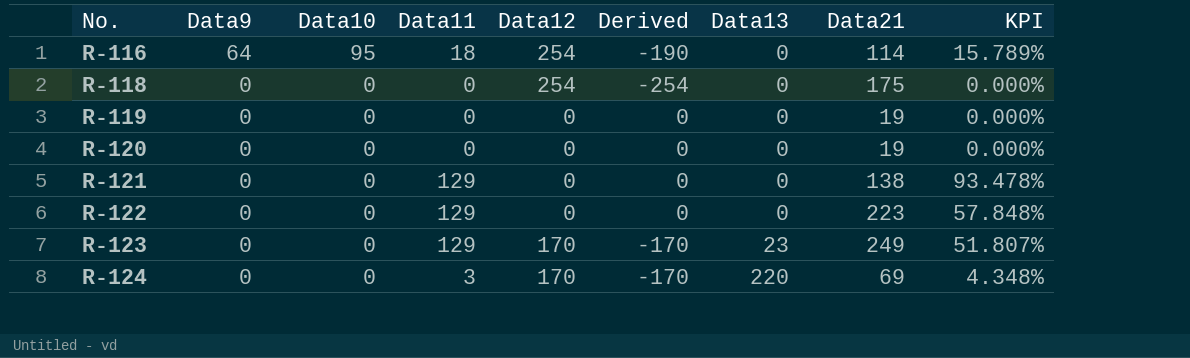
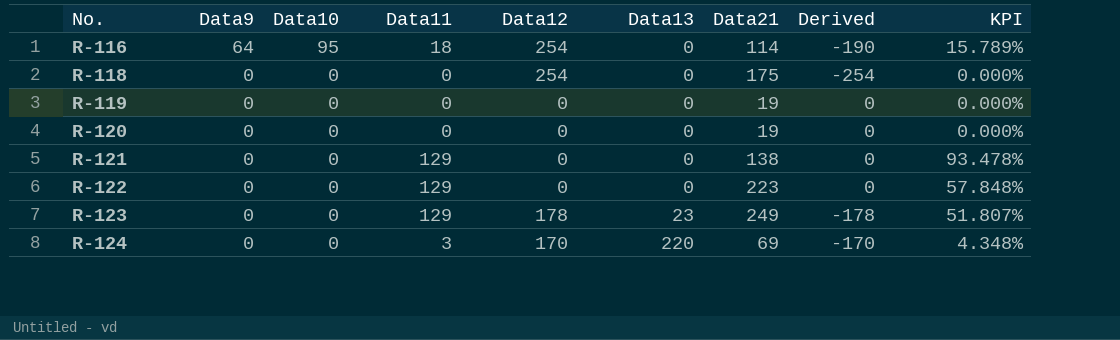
column Derived | position: 6 -> 8
R-123 | Data12: 170 -> 178
R-123 | Derived: -170 -> -178

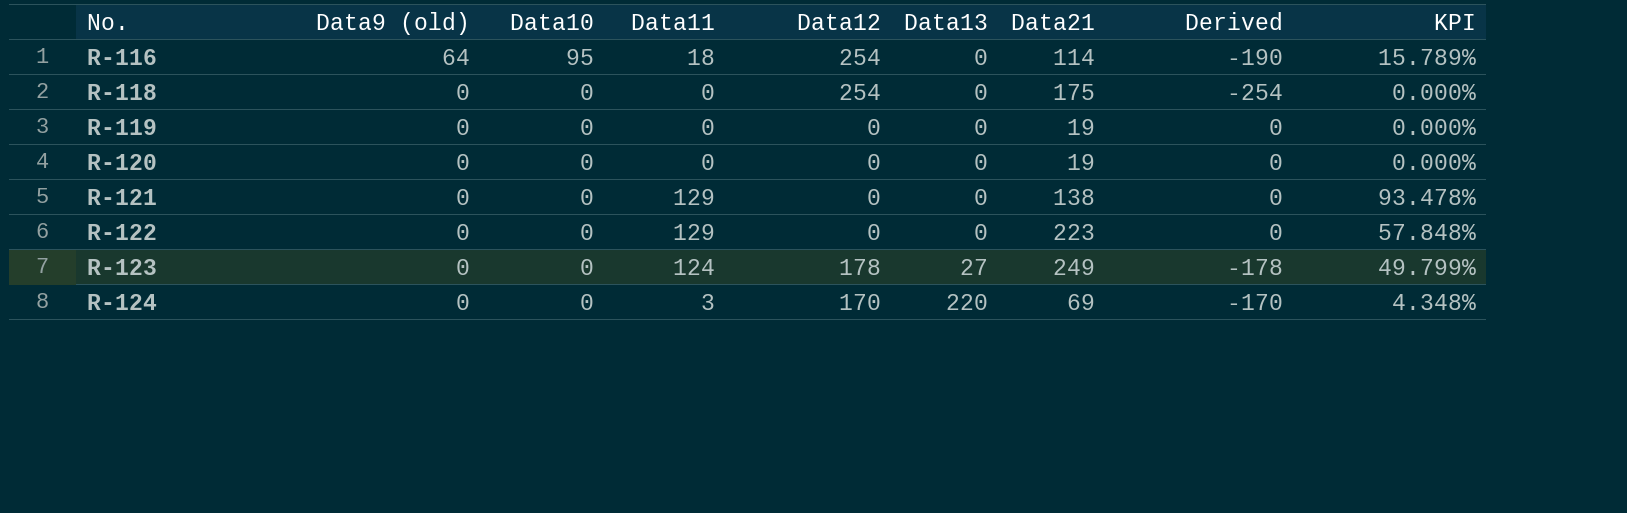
column name: Data9 -> Data9 (old)
R-123 | Data11: 129 -> 124
R-123 | Data13: 23 -> 27
R-123 | KPI: 51.807% -> 49.799%

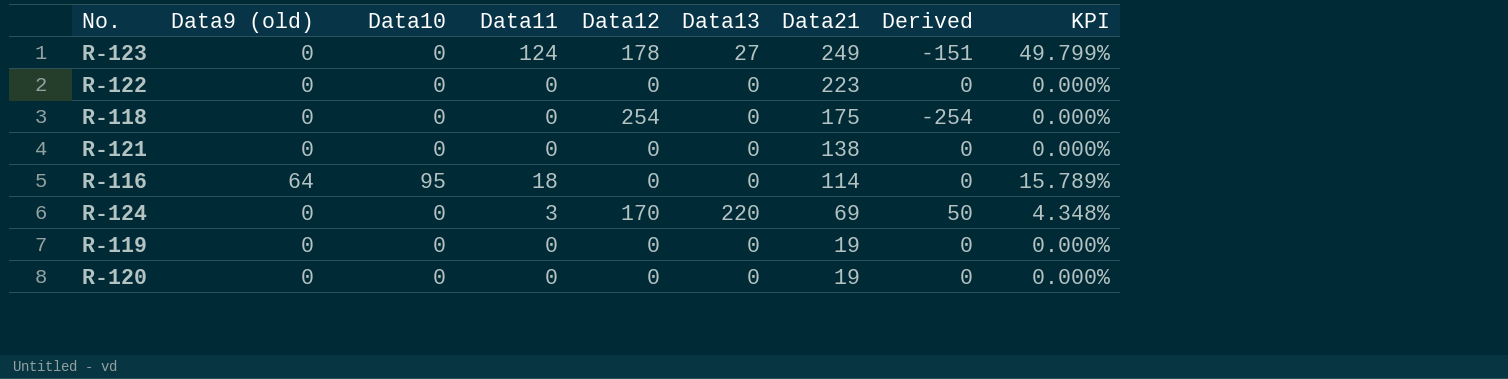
row order: No. ascending -> Data21 descending
column Derived | formula: [Data9 (old)] - [Data12] -> [Data13] - [Data12]
R-122 | Data11: 129 -> 0
R-122 | KPI: 57.848% -> 0.000%
R-121 | Data11: 129 -> 0
R-121 | KPI: 93.478% -> 0.000%
R-116 | Data12: 254 -> 0

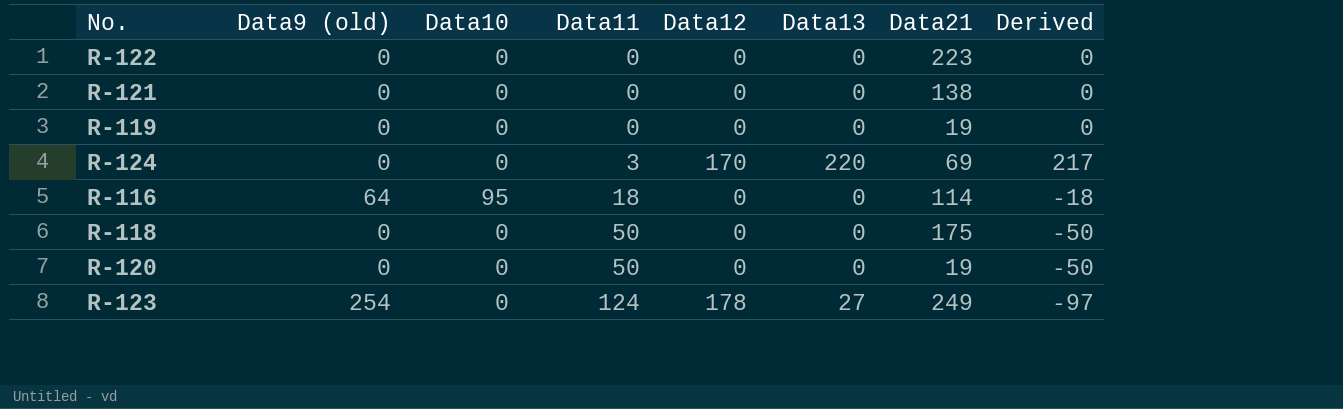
row order: Data21 descending -> Data11 ascending
column KPI | formula: [Data11] / [Data21] -> none
column Derived | formula: [Data13] - [Data12] -> [Data13] - [Data11]
R-118 | Data11: 0 -> 50
R-118 | Data12: 254 -> 0
R-120 | Data11: 0 -> 50
R-123 | Data9 (old): 0 -> 254

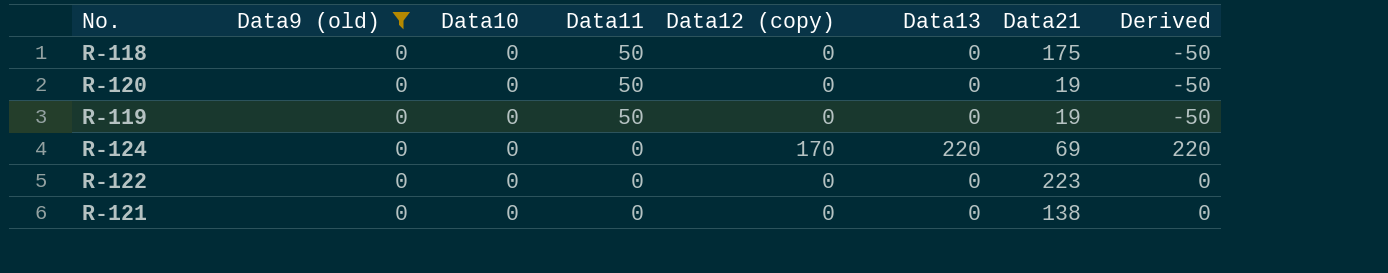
filter: none -> Data9 (old) = 0
row order: Data11 ascending -> Data11 descending
column name: Data12 -> Data12 (copy)
R-119 | Data11: 0 -> 50
R-119 | Derived: 0 -> -50
R-124 | Data11: 3 -> 0
R-124 | Derived: 217 -> 220

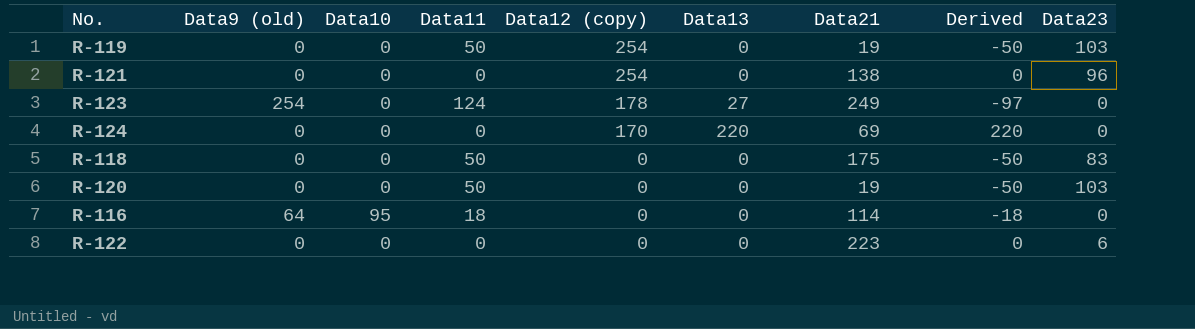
filter: Data9 (old) = 0 -> none
row order: Data11 descending -> Data12 (copy) descending
column Data23 | position: none -> 9
R-119 | Data12 (copy): 0 -> 254
R-121 | Data12 (copy): 0 -> 254

